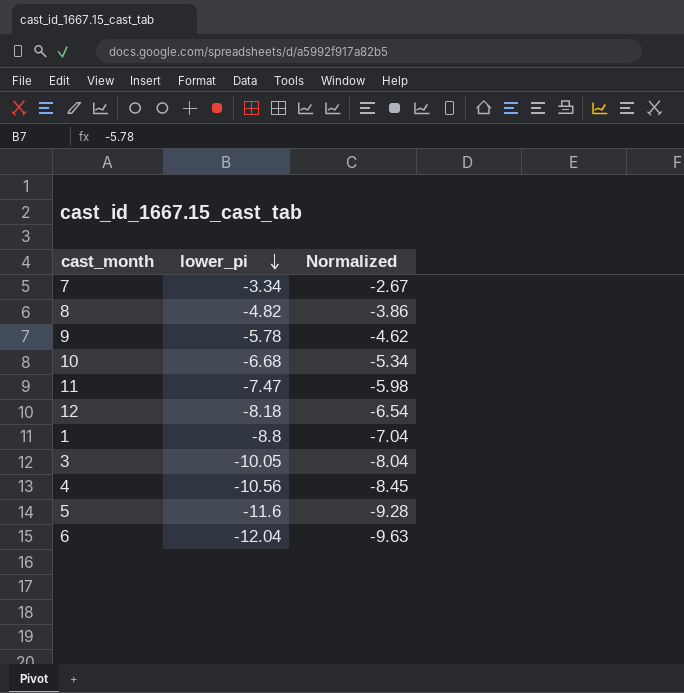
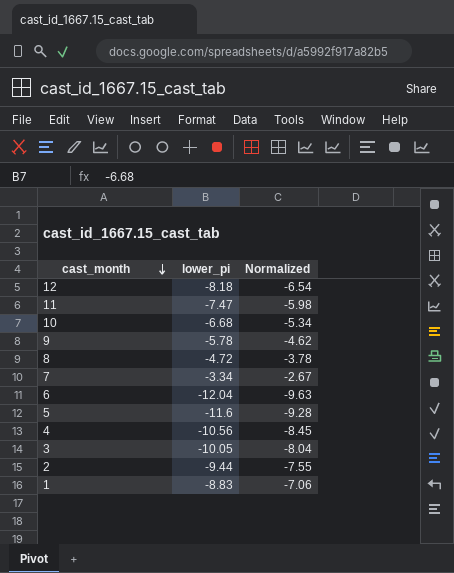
row order: lower_pi descending -> cast_month descending
8 | lower_pi: -4.82 -> -4.72
8 | Normalized: -3.86 -> -3.78
row 2: none -> -9.44 | -7.55
1 | lower_pi: -8.8 -> -8.83
1 | Normalized: -7.04 -> -7.06

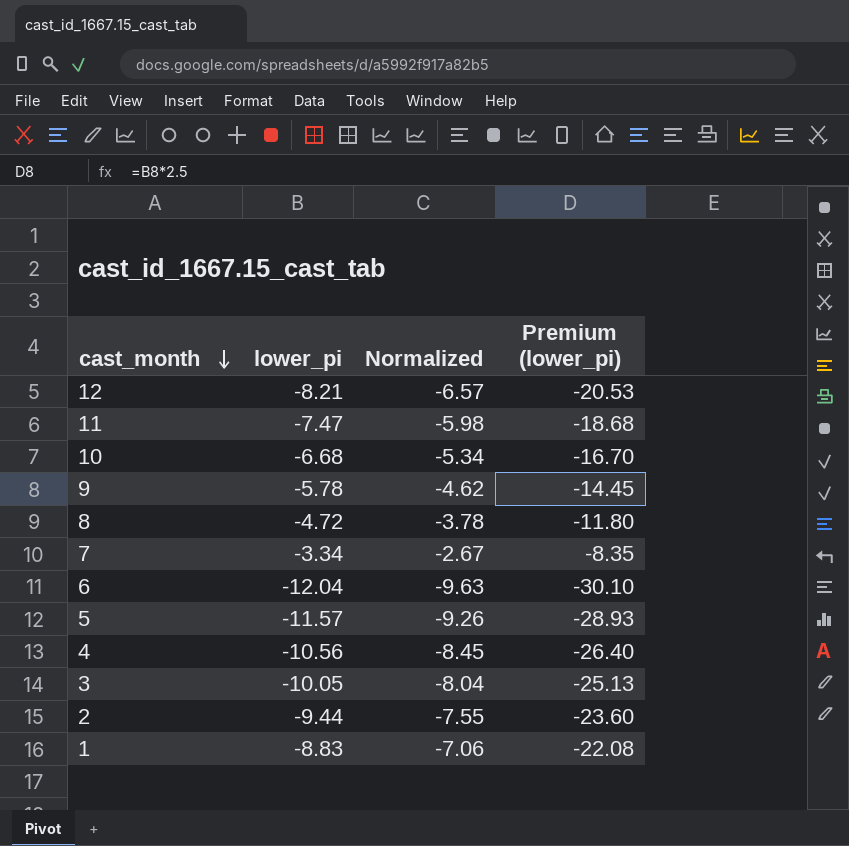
column Premium (lower_pi) | formula: none -> [lower_pi] * 2.5
12 | lower_pi: -8.18 -> -8.21
12 | Normalized: -6.54 -> -6.57
5 | lower_pi: -11.6 -> -11.57
5 | Normalized: -9.28 -> -9.26

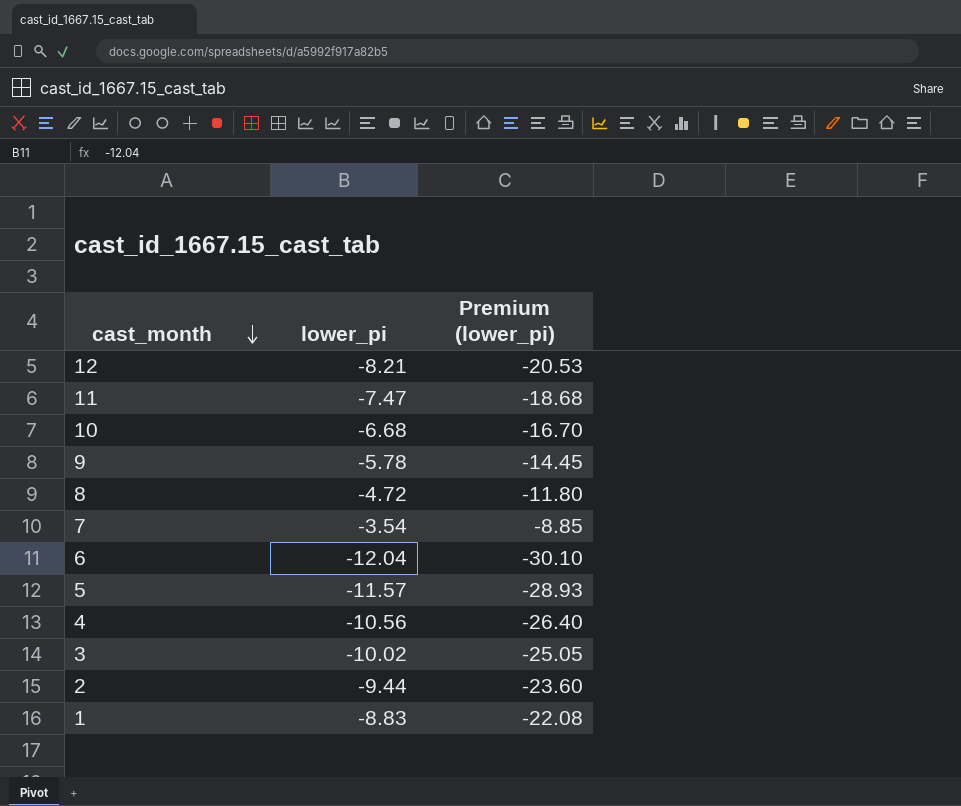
column Normalized | formula: [lower_pi] * 0.8 -> none
7 | lower_pi: -3.34 -> -3.54
7 | Premium (lower_pi): -8.35 -> -8.85
3 | lower_pi: -10.05 -> -10.02
3 | Premium (lower_pi): -25.13 -> -25.05

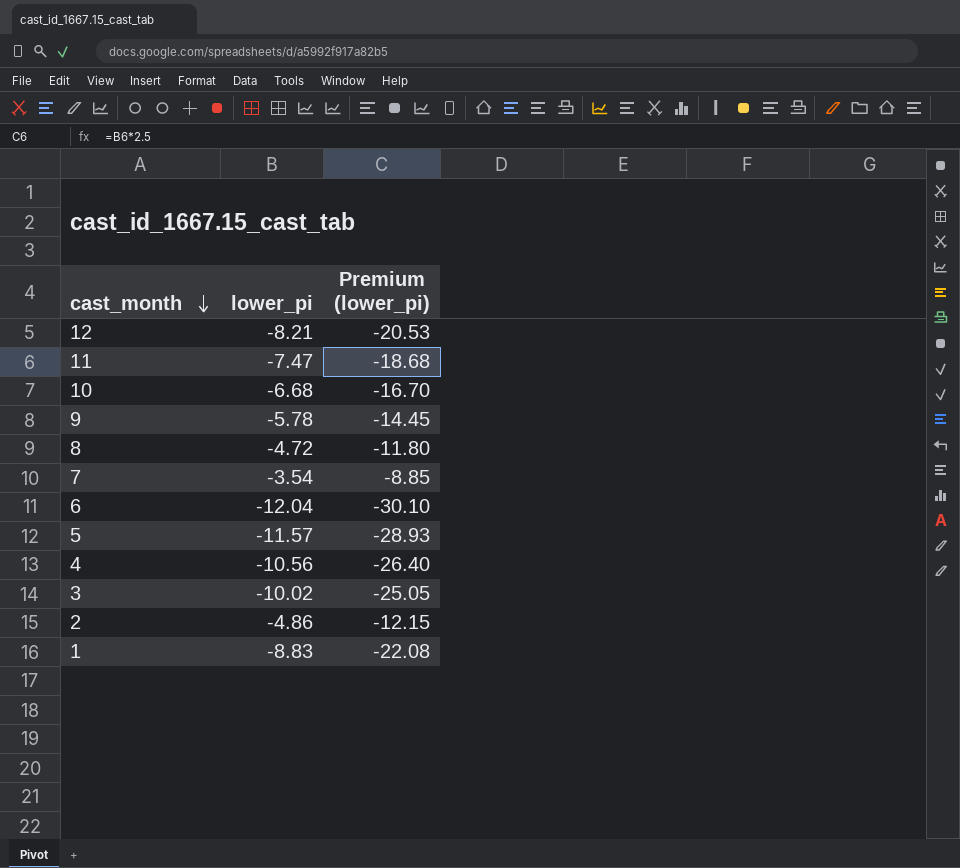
2 | lower_pi: -9.44 -> -4.86
2 | Premium (lower_pi): -23.60 -> -12.15

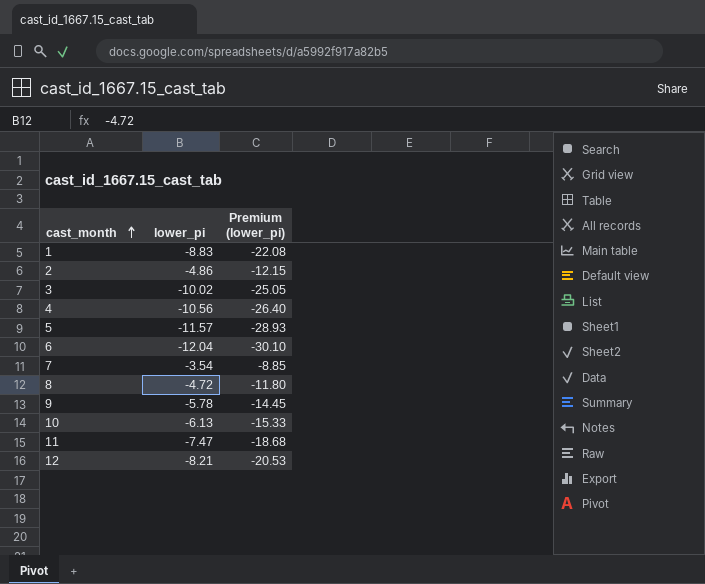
row order: cast_month descending -> cast_month ascending
10 | lower_pi: -6.68 -> -6.13
10 | Premium (lower_pi): -16.70 -> -15.33

